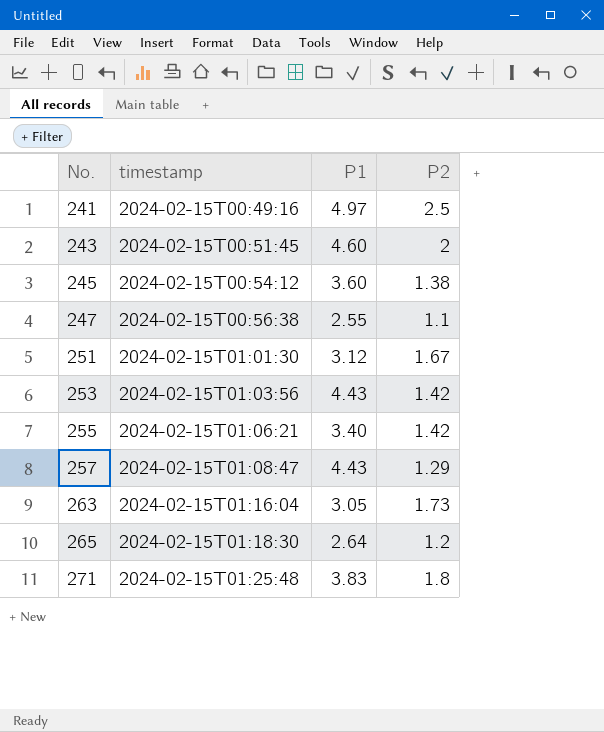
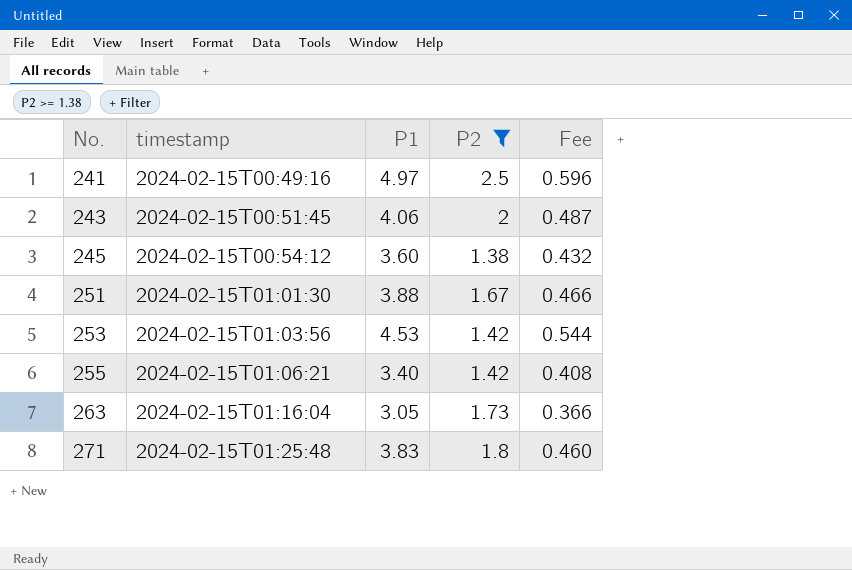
filter: none -> P2 >= 1.38
column Fee | formula: none -> [P1] * 0.12
243 | P1: 4.60 -> 4.06
251 | P1: 3.12 -> 3.88
253 | P1: 4.43 -> 4.53

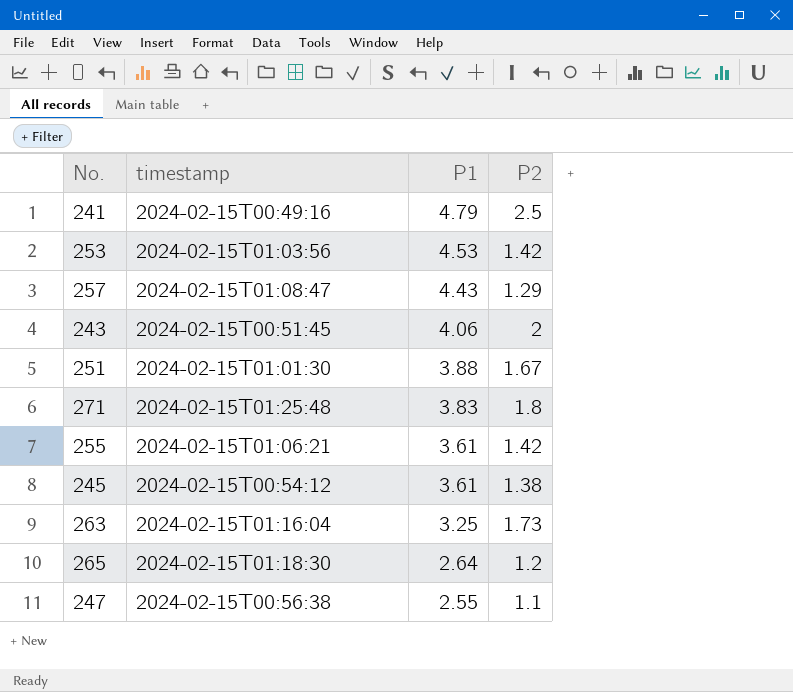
filter: P2 >= 1.38 -> none
row order: No. ascending -> P1 descending
column Fee | formula: [P1] * 0.12 -> none
241 | P1: 4.97 -> 4.79
255 | P1: 3.40 -> 3.61
245 | P1: 3.60 -> 3.61
263 | P1: 3.05 -> 3.25

